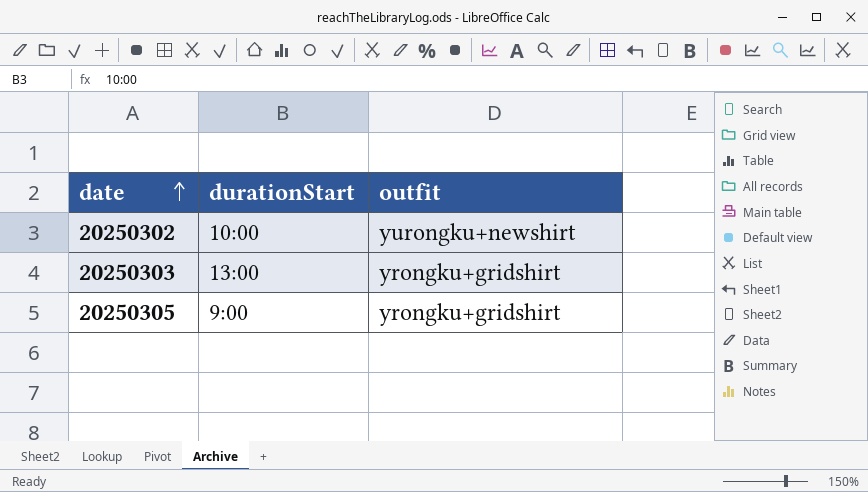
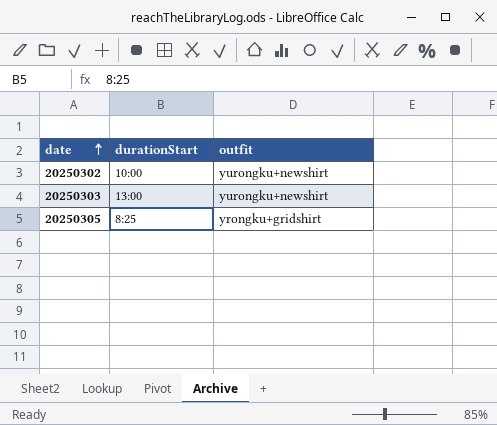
20250303 | outfit: yrongku+gridshirt -> yurongku+newshirt
20250305 | durationStart: 9:00 -> 8:25

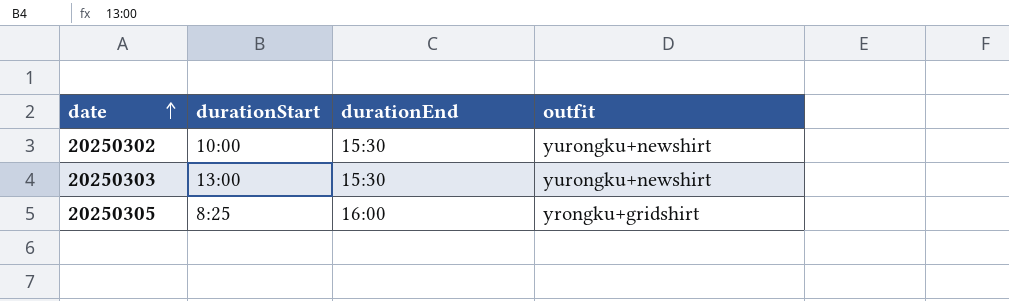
column durationEnd | position: none -> 3

